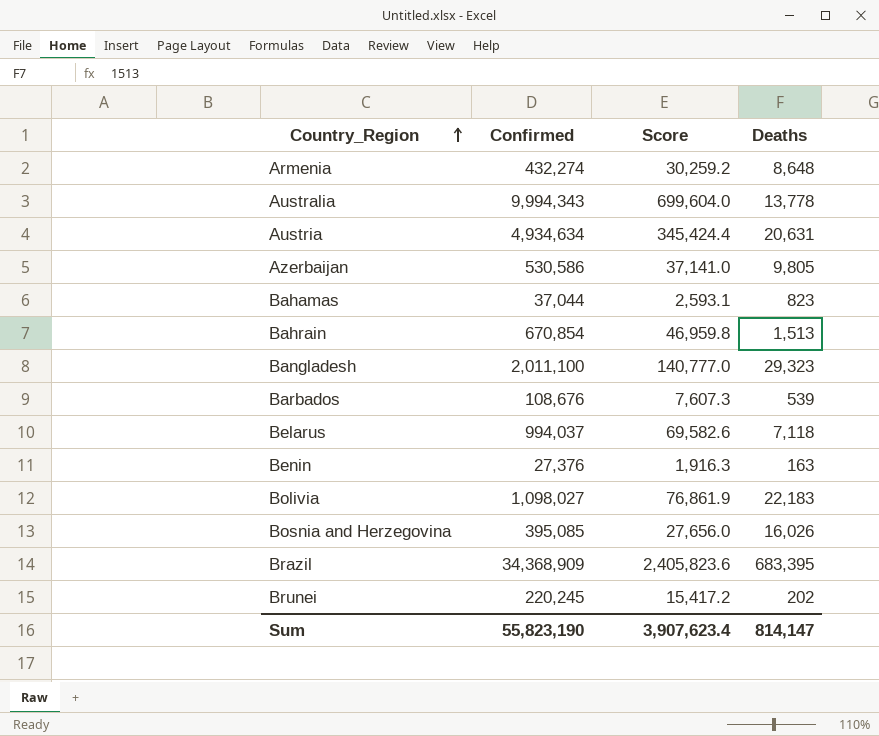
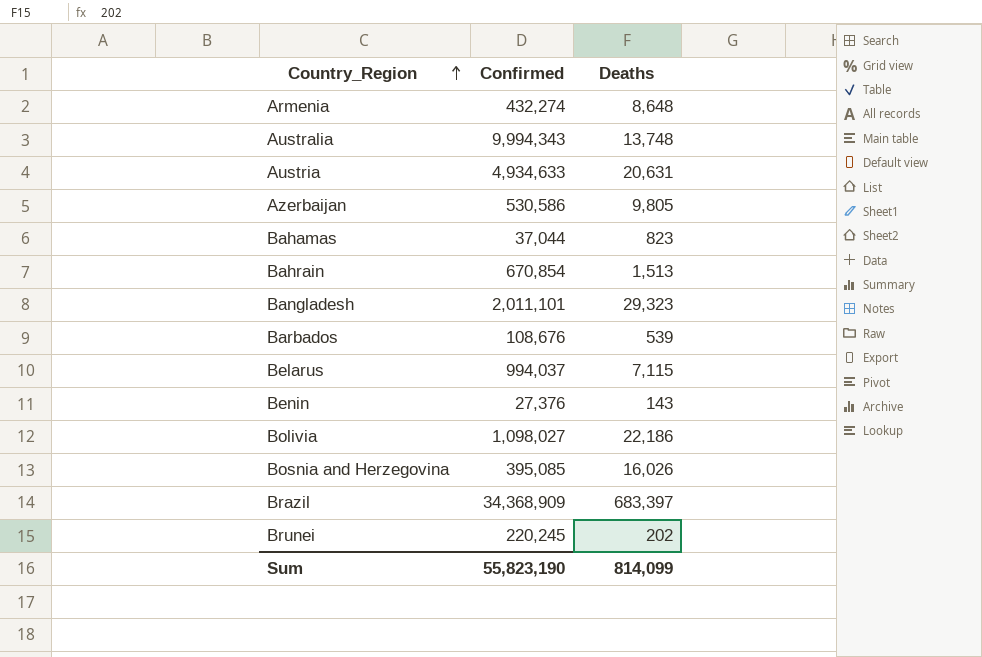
column Score | formula: [Confirmed] * 0.07 -> none
Australia | Deaths: 13,778 -> 13,748
Austria | Confirmed: 4,934,634 -> 4,934,633
Bangladesh | Confirmed: 2,011,100 -> 2,011,101
Belarus | Deaths: 7,118 -> 7,115
Benin | Deaths: 163 -> 143
Bolivia | Deaths: 22,183 -> 22,186
Brazil | Deaths: 683,395 -> 683,397
Sum | Deaths: 814,147 -> 814,099

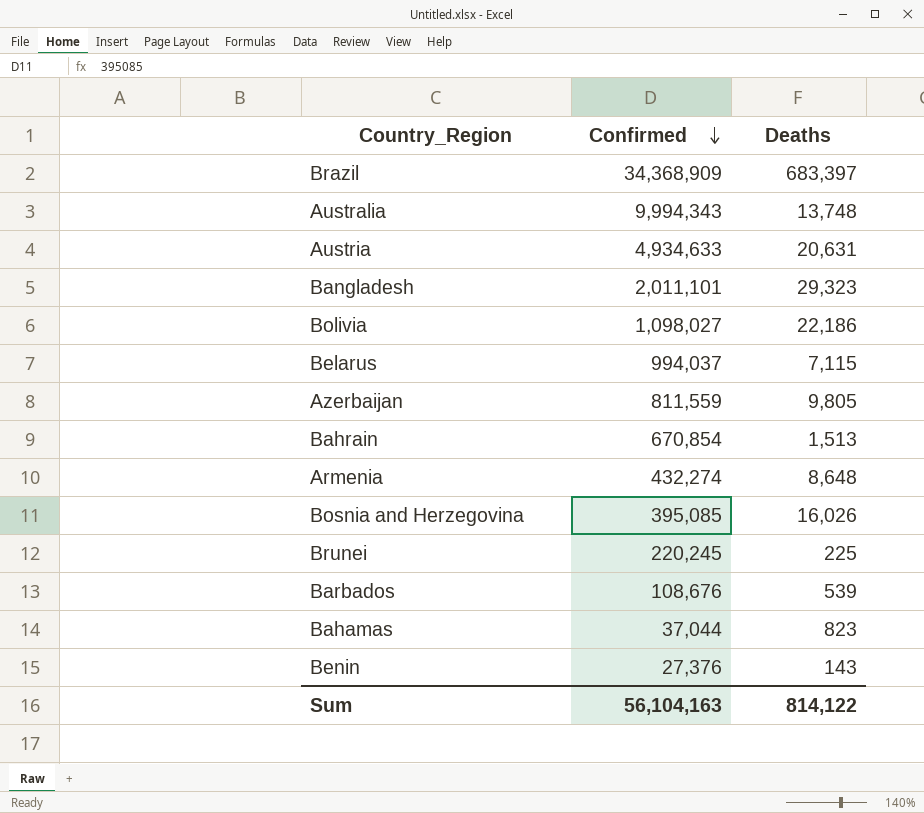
row order: Country_Region ascending -> Confirmed descending
Azerbaijan | Confirmed: 530,586 -> 811,559
Brunei | Deaths: 202 -> 225
Sum | Confirmed: 55,823,190 -> 56,104,163
Sum | Deaths: 814,099 -> 814,122

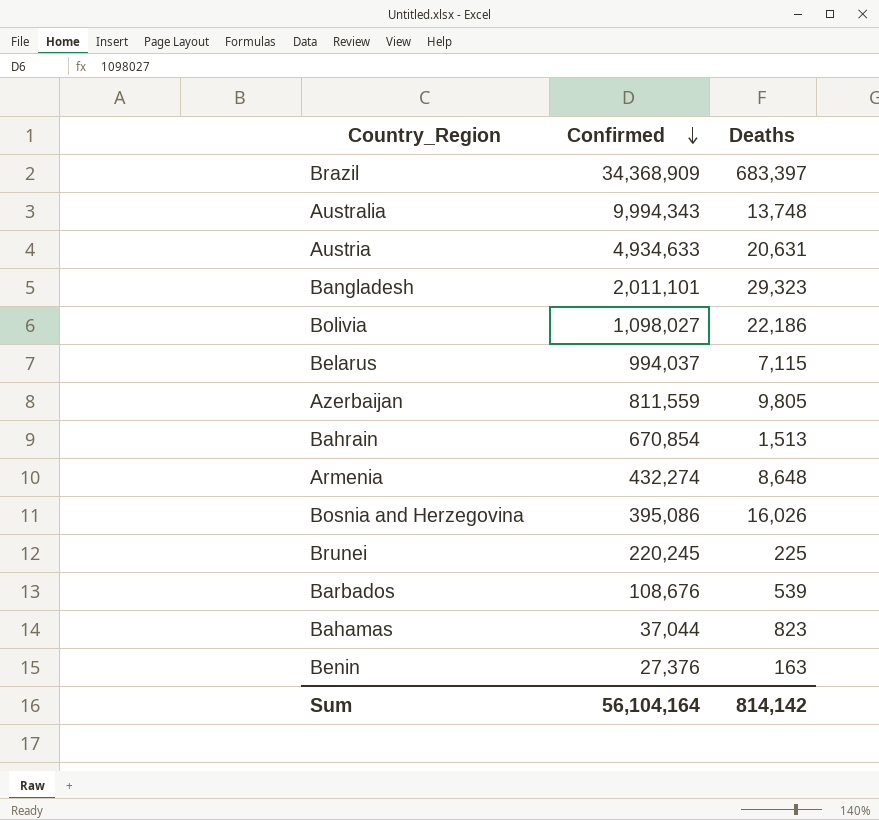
Bosnia and Herzegovina | Confirmed: 395,085 -> 395,086
Benin | Deaths: 143 -> 163
Sum | Confirmed: 56,104,163 -> 56,104,164
Sum | Deaths: 814,122 -> 814,142

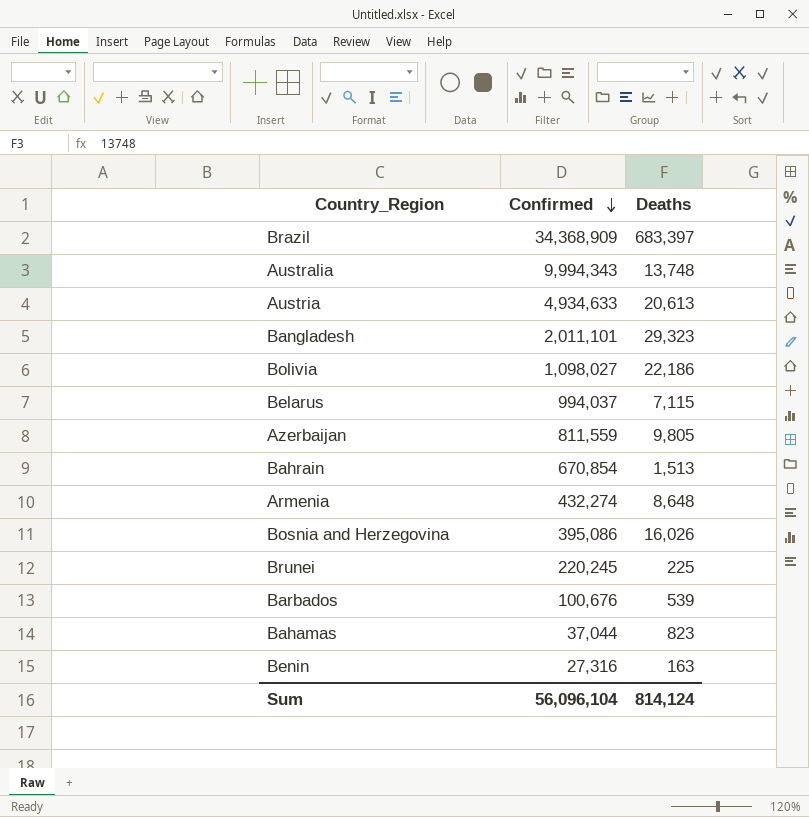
Austria | Deaths: 20,631 -> 20,613
Barbados | Confirmed: 108,676 -> 100,676
Benin | Confirmed: 27,376 -> 27,316
Sum | Confirmed: 56,104,164 -> 56,096,104
Sum | Deaths: 814,142 -> 814,124

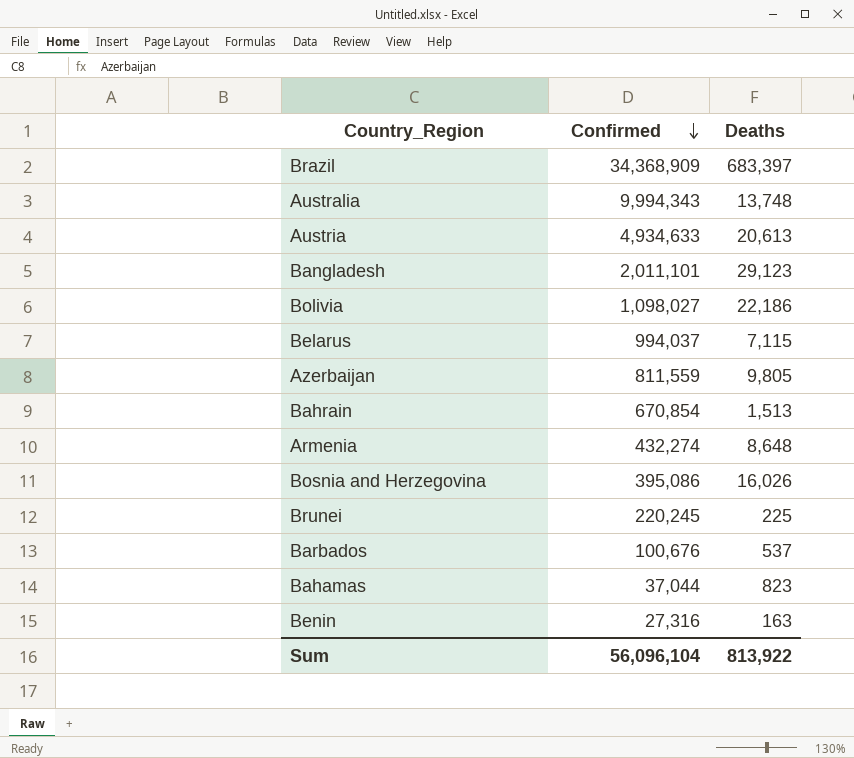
Bangladesh | Deaths: 29,323 -> 29,123
Barbados | Deaths: 539 -> 537
Sum | Deaths: 814,124 -> 813,922

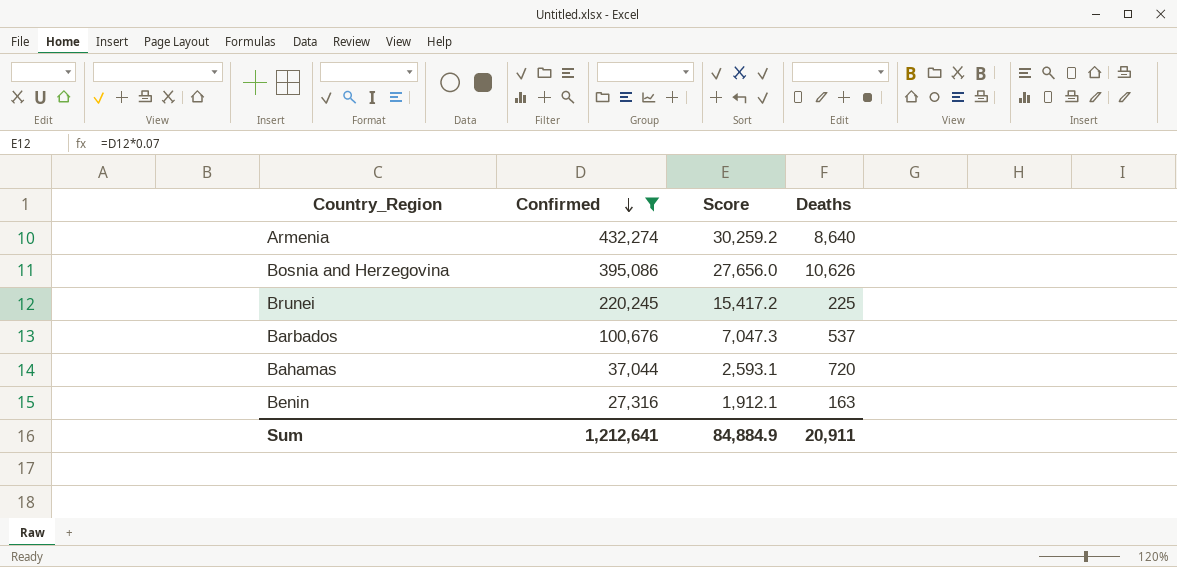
filter: none -> Confirmed <= 432,274
column Score | formula: none -> [Confirmed] * 0.07
Armenia | Deaths: 8,648 -> 8,640
Bosnia and Herzegovina | Deaths: 16,026 -> 10,626
Bahamas | Deaths: 823 -> 720
Sum | Confirmed: 56,096,104 -> 1,212,641
Sum | Deaths: 813,922 -> 20,911

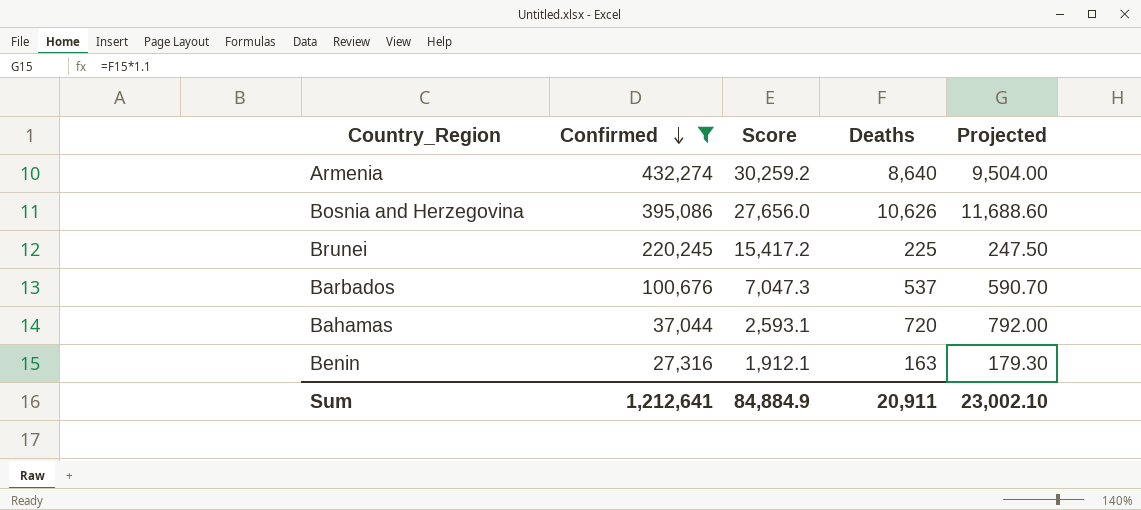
column Projected | formula: none -> [Deaths] * 1.1

